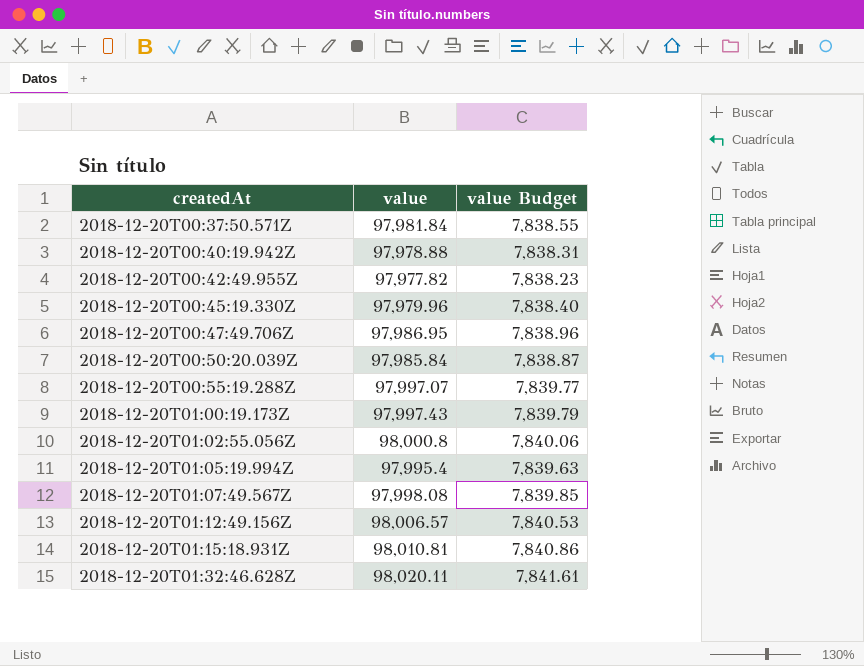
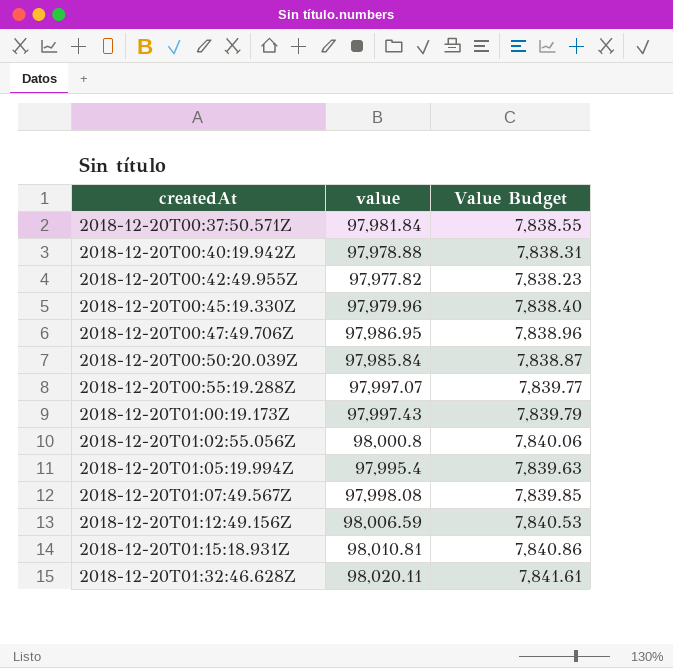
column name: value Budget -> Value Budget
2018-12-20T01:12:49.156Z | value: 98,006.57 -> 98,006.59

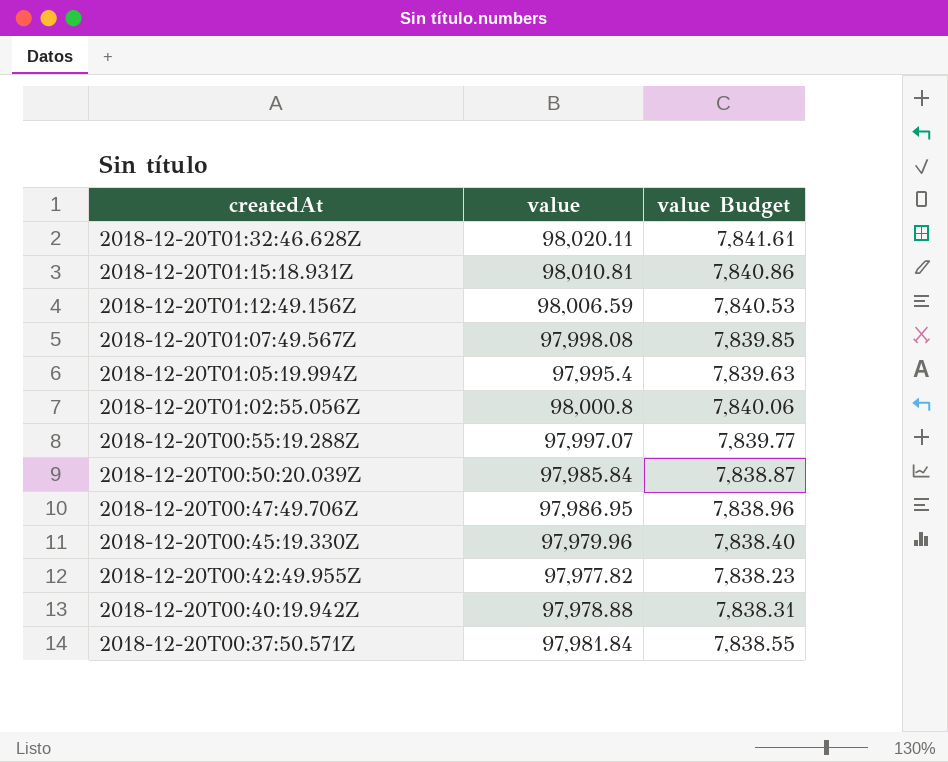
row order: createdAt ascending -> createdAt descending
column name: Value Budget -> value Budget
row 2018-12-20T01:00:19.173Z: 97,997.43 | 7,839.79 -> none

